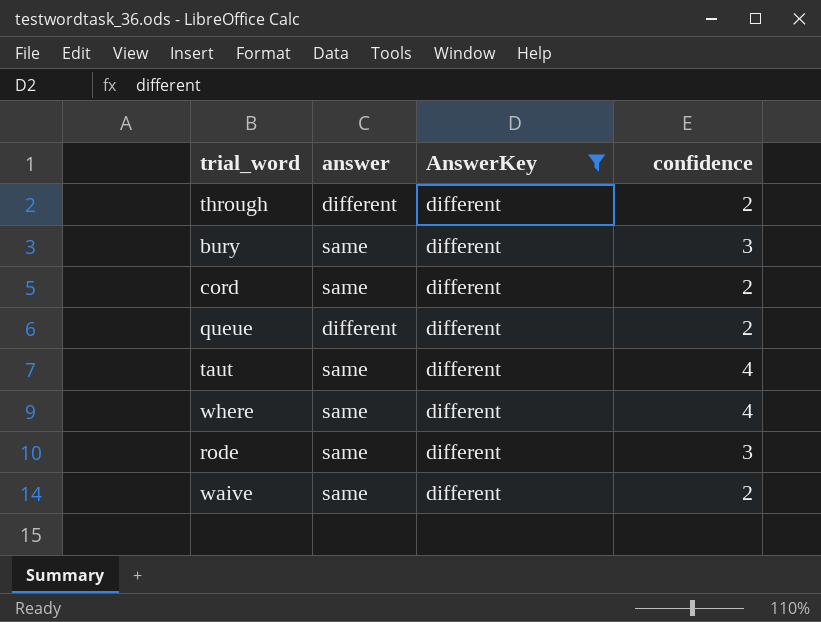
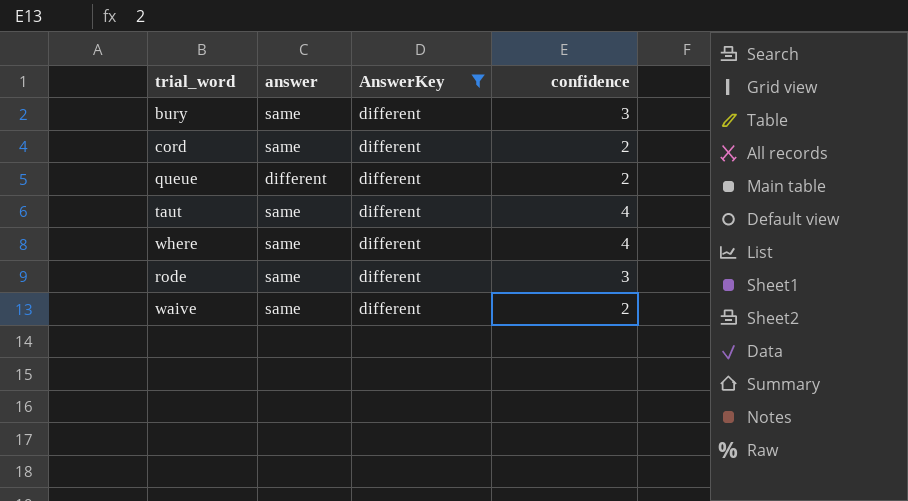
row through: different | different | 2 -> none

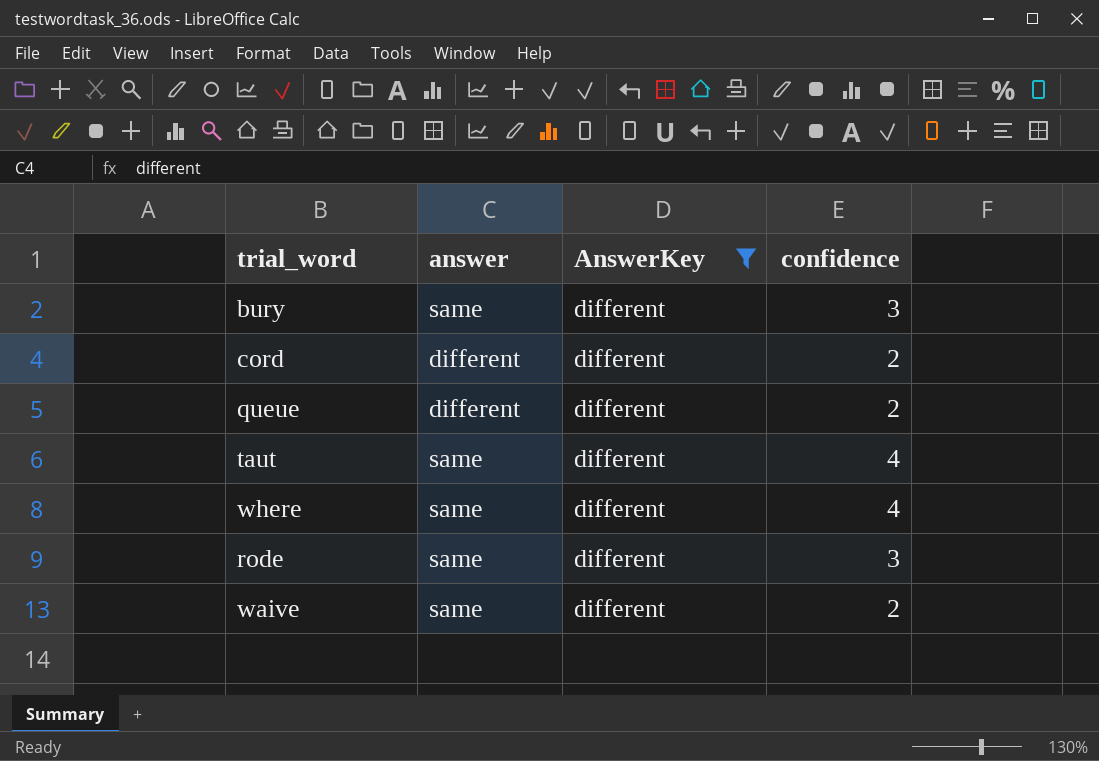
cord | answer: same -> different

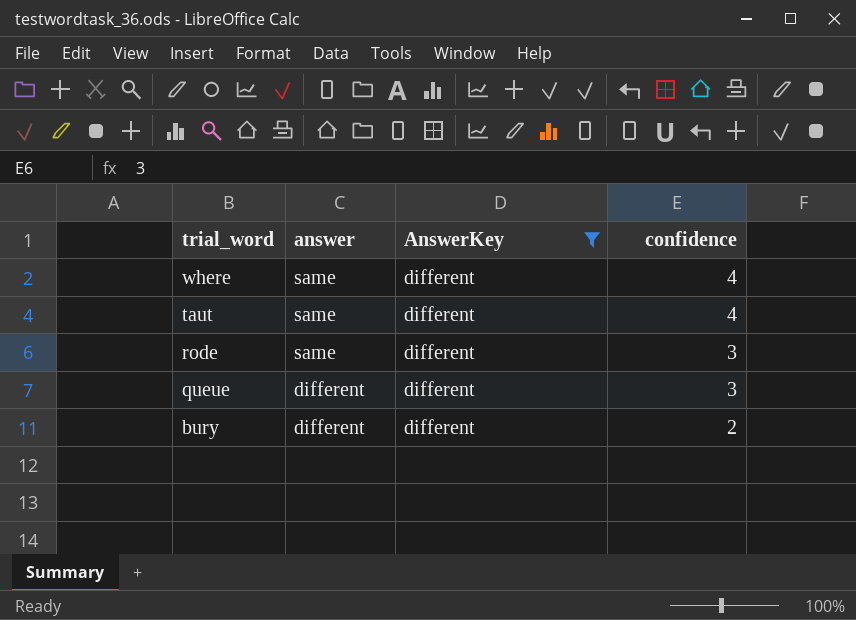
row order: none -> trial_word descending
row cord: different | different | 2 -> none
row waive: same | different | 2 -> none
queue | confidence: 2 -> 3
bury | answer: same -> different
bury | confidence: 3 -> 2

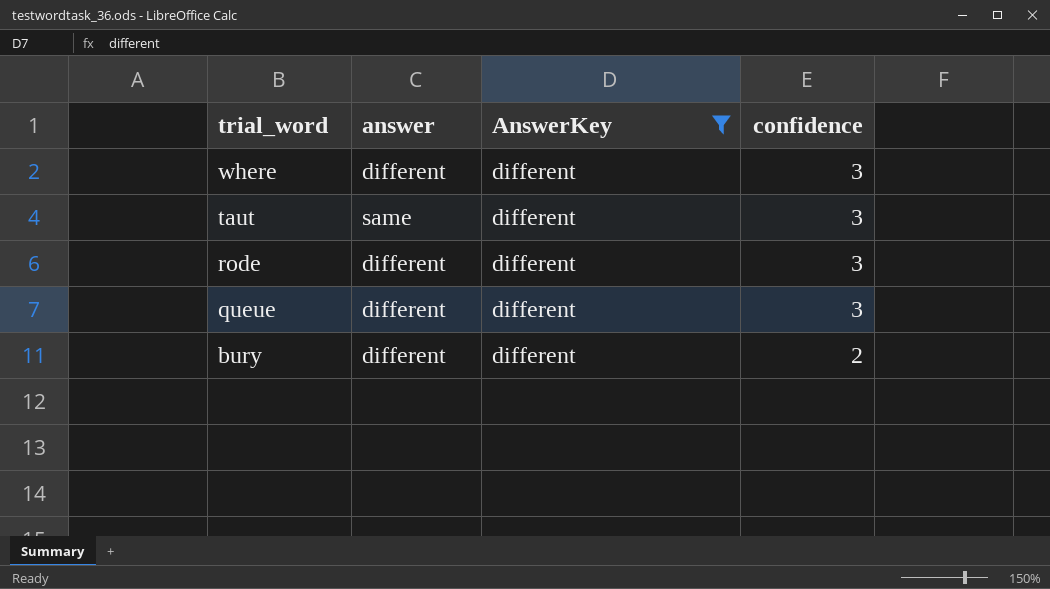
where | answer: same -> different
where | confidence: 4 -> 3
taut | confidence: 4 -> 3
rode | answer: same -> different

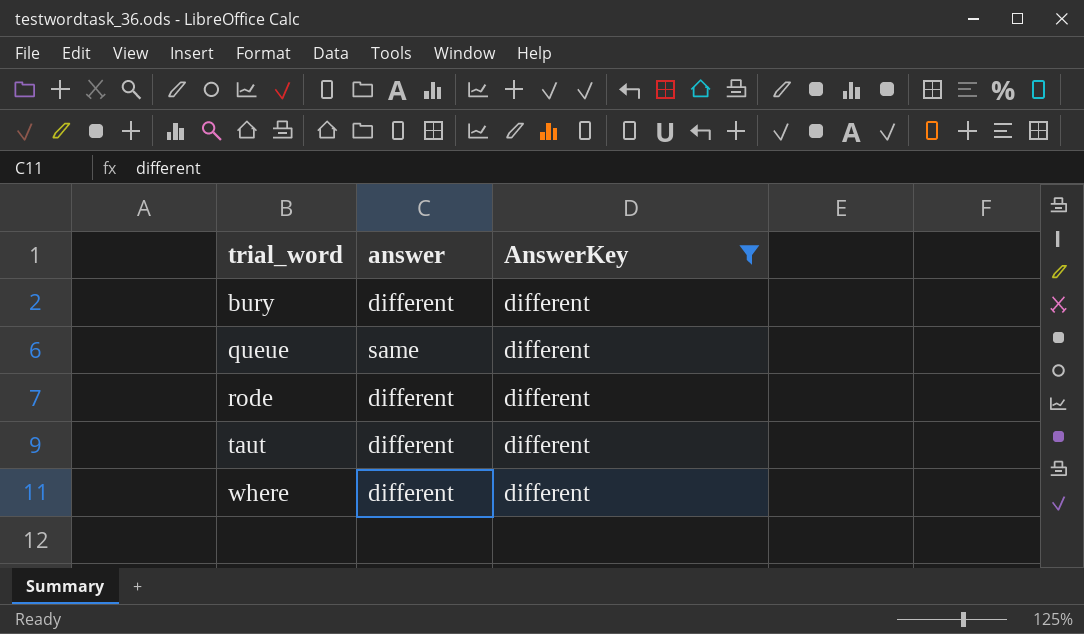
row order: trial_word descending -> trial_word ascending
column confidence | position: 4 -> none
queue | answer: different -> same
taut | answer: same -> different

